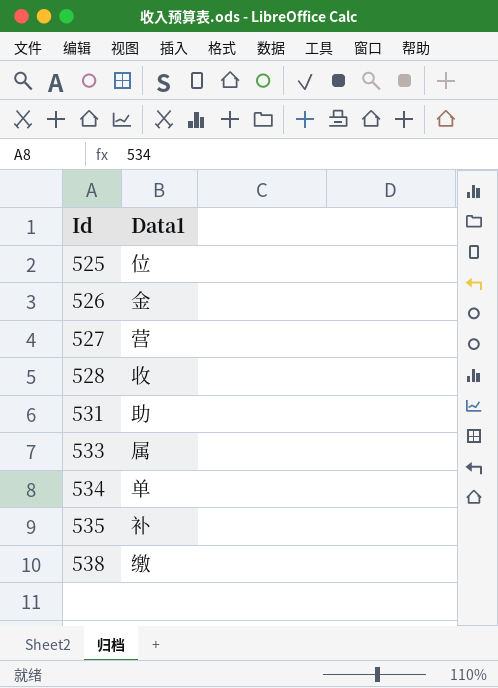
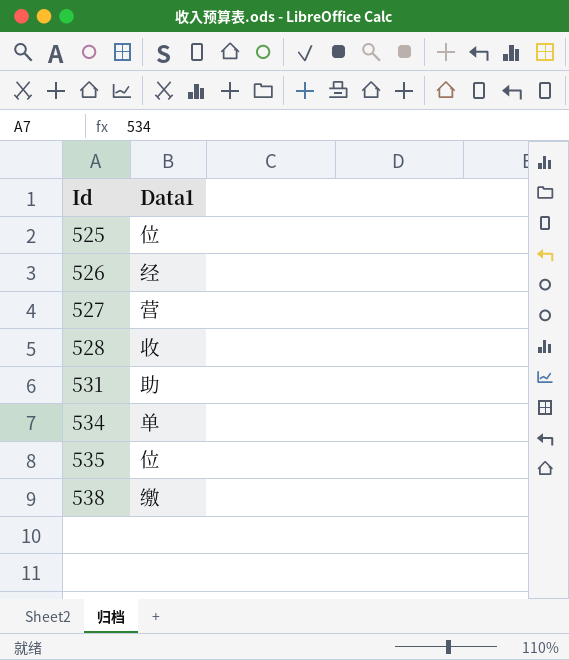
row 533: 属 -> none
526 | Data1: 金 -> 经
535 | Data1: 补 -> 位

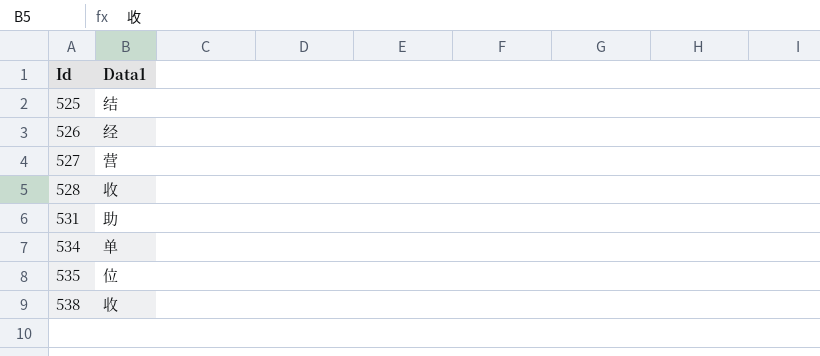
525 | Data1: 位 -> 结
538 | Data1: 缴 -> 收

